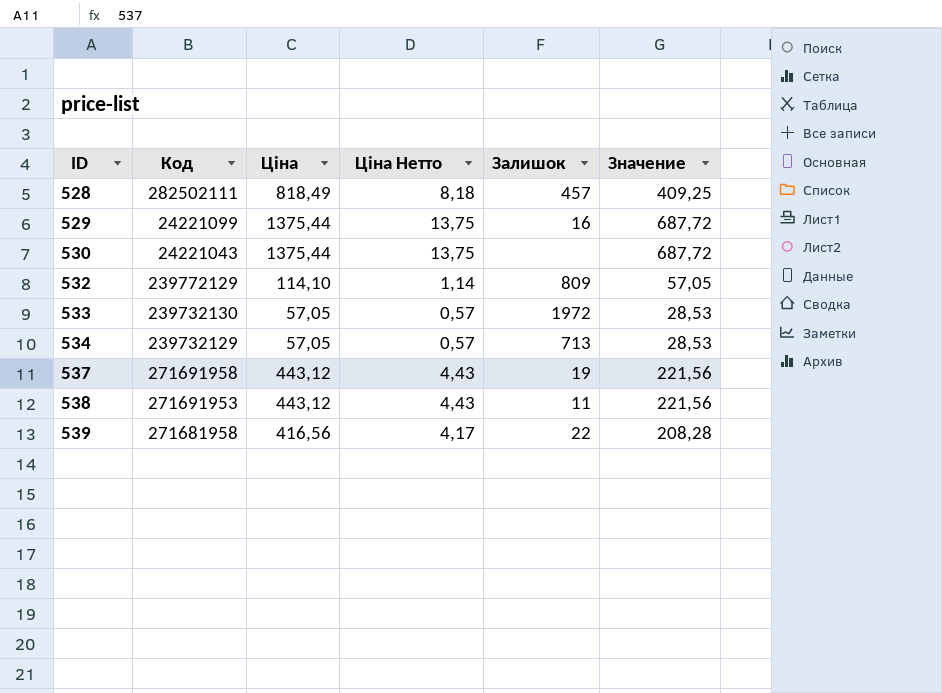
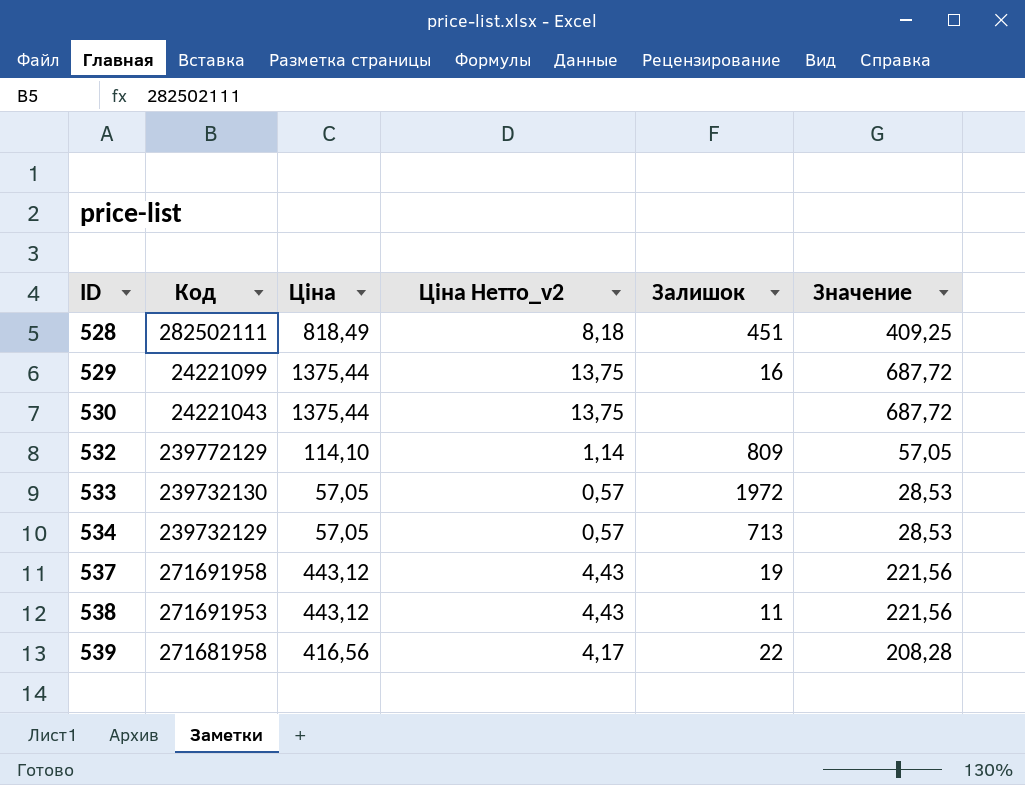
column name: Ціна Нетто -> Ціна Нетто_v2
528 | Залишок: 457 -> 451

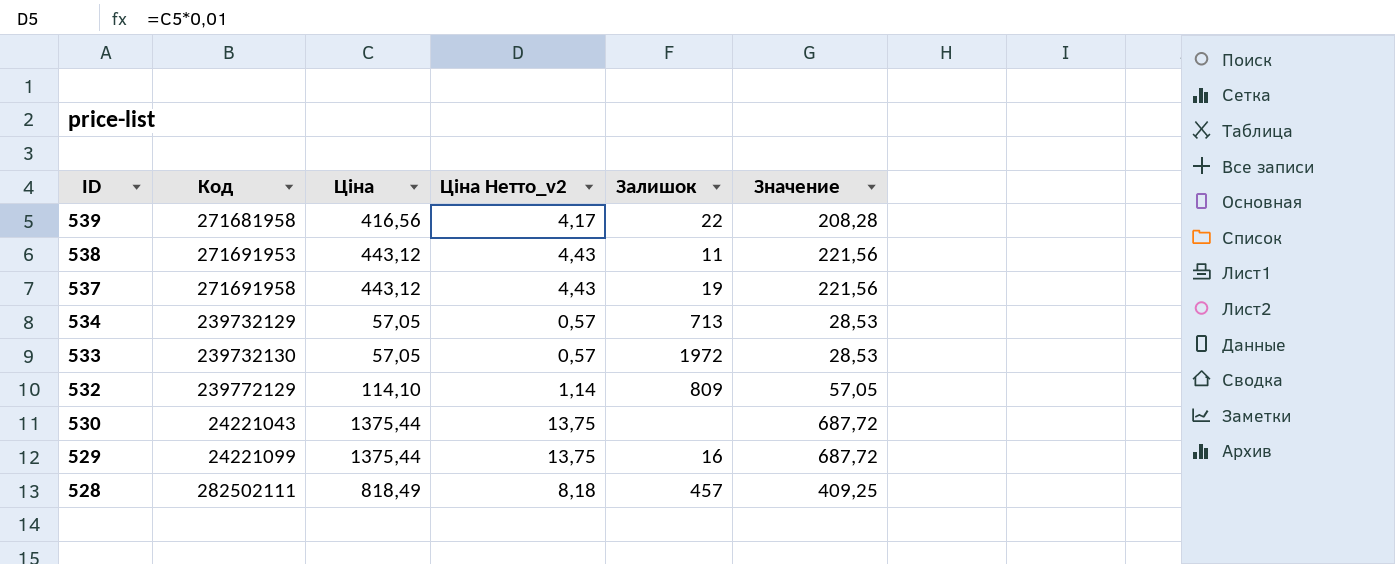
row order: ID ascending -> ID descending
528 | Залишок: 451 -> 457

